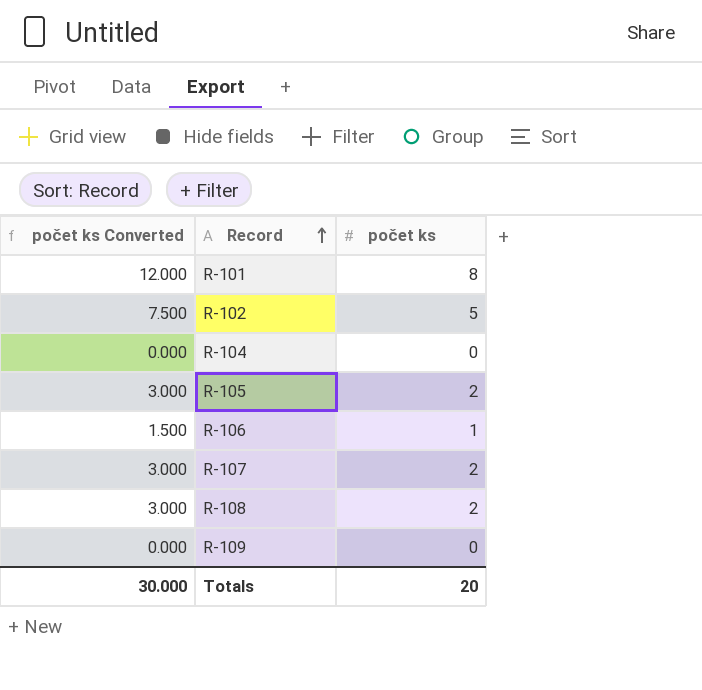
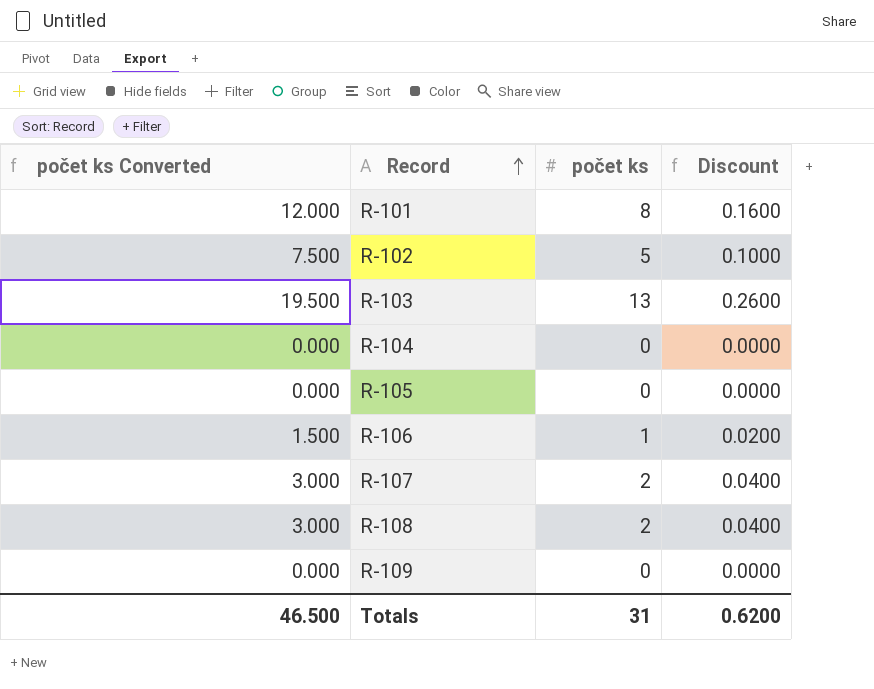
column Discount | formula: none -> [počet ks] * 0.02
row R-103: none -> 19.500 | 13 | 0.2600
R-105 | počet ks Converted: 3.000 -> 0.000
R-105 | počet ks: 2 -> 0
Totals | počet ks Converted: 30.000 -> 46.500
Totals | počet ks: 20 -> 31

